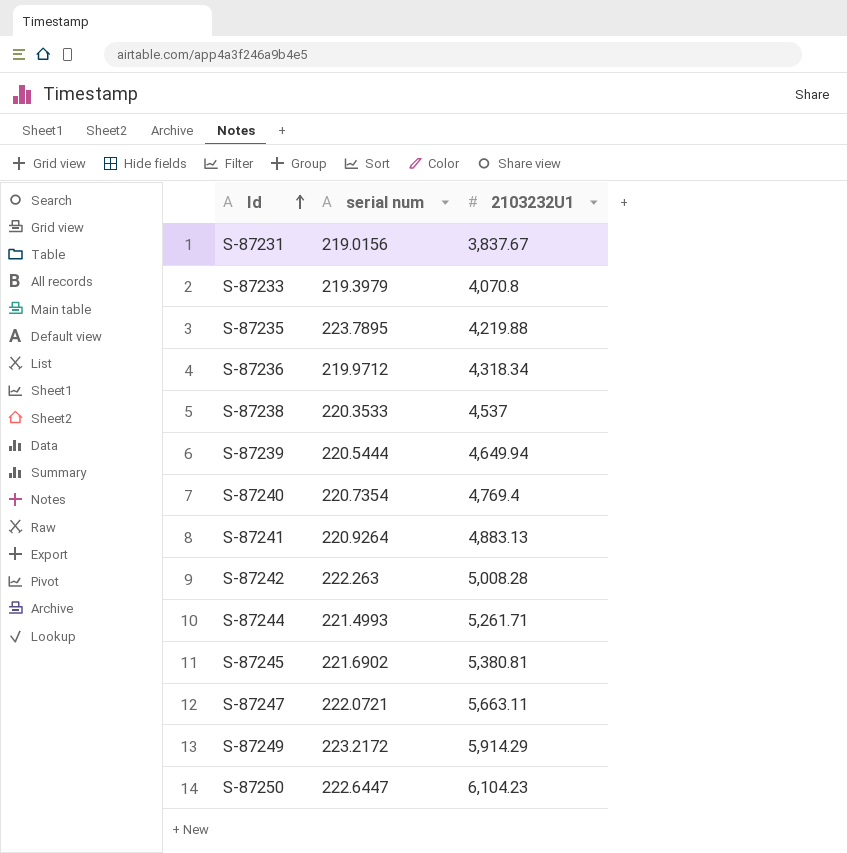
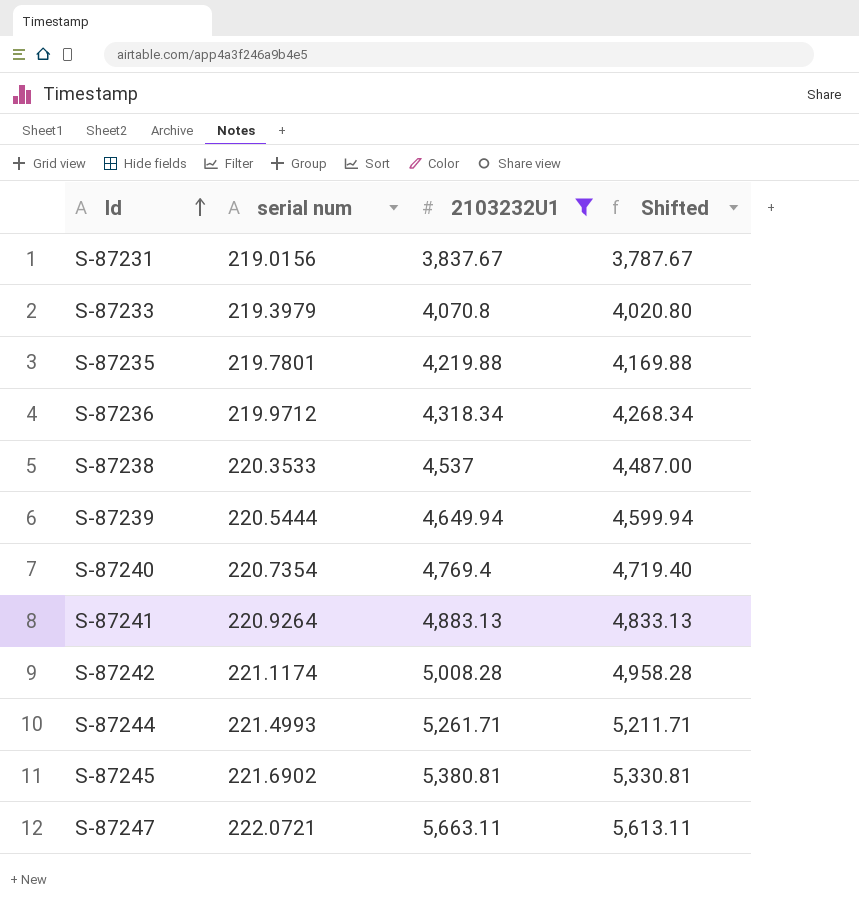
filter: none -> 2103232U1 <= 5,663.11
column Shifted | formula: none -> [2103232U1] - 50
S-87235 | serial num: 223.7895 -> 219.7801
S-87242 | serial num: 222.263 -> 221.1174

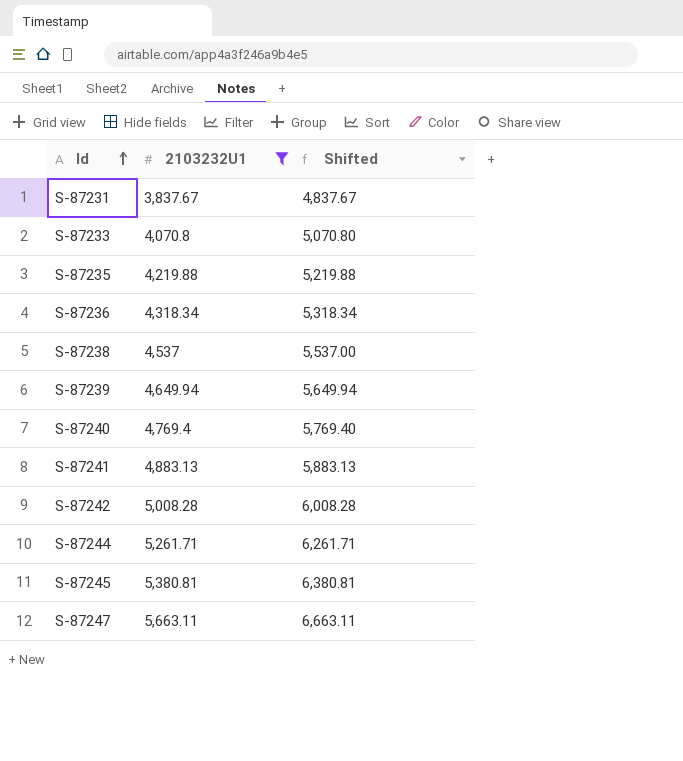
column serial num | position: 2 -> none
column Shifted | formula: [2103232U1] - 50 -> [2103232U1] + 1000

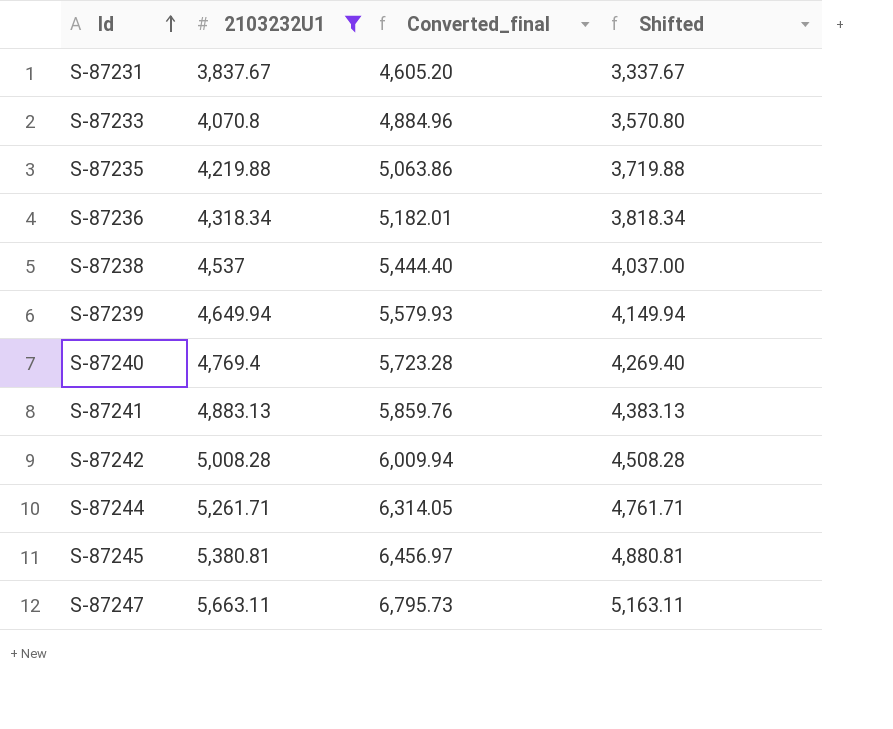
column Converted_final | formula: none -> [2103232U1] * 1.2
column Shifted | formula: [2103232U1] + 1000 -> [2103232U1] - 500

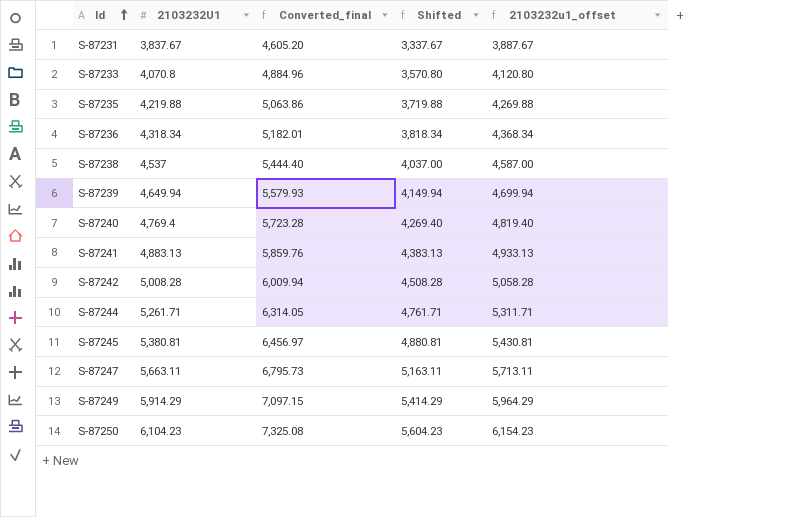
filter: 2103232U1 <= 5,663.11 -> none
column 2103232u1_offset | formula: none -> [2103232U1] + 50

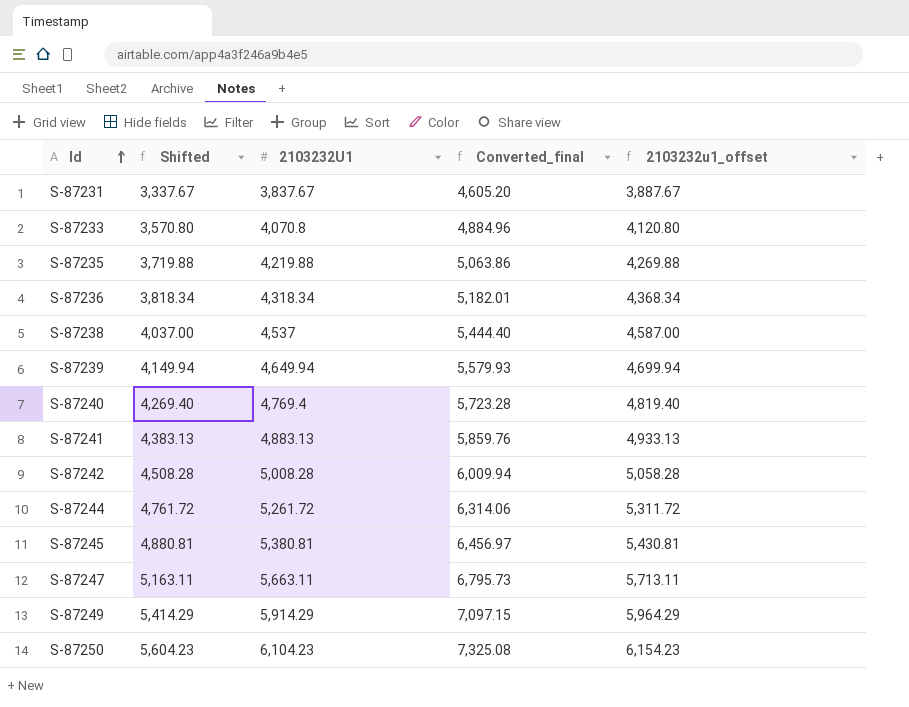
column Shifted | position: 4 -> 2
S-87244 | Shifted: 4,761.71 -> 4,761.72
S-87244 | 2103232U1: 5,261.71 -> 5,261.72
S-87244 | Converted_final: 6,314.05 -> 6,314.06
S-87244 | 2103232u1_offset: 5,311.71 -> 5,311.72

